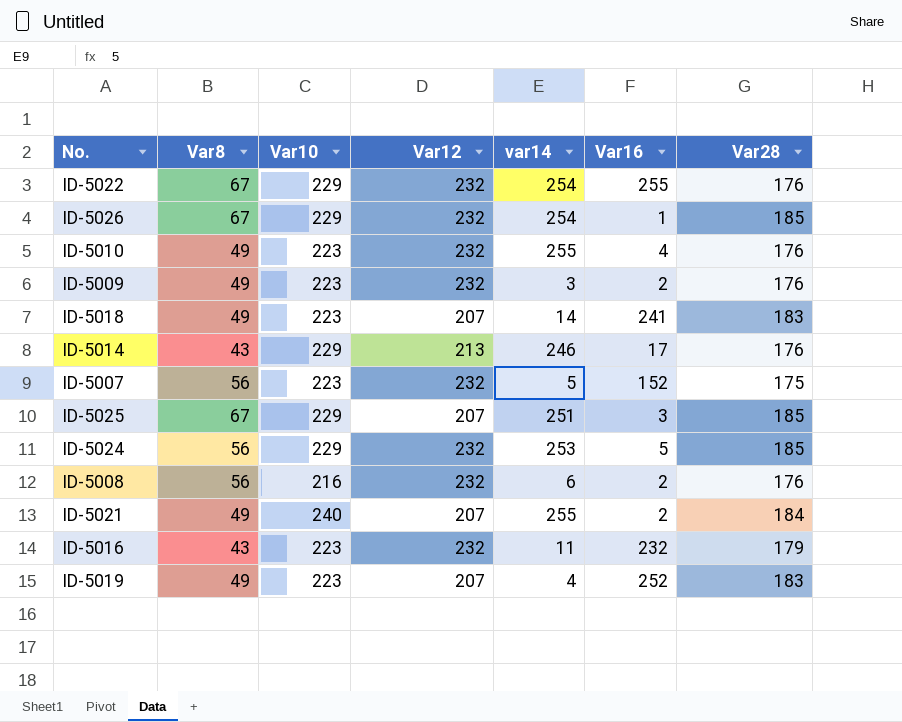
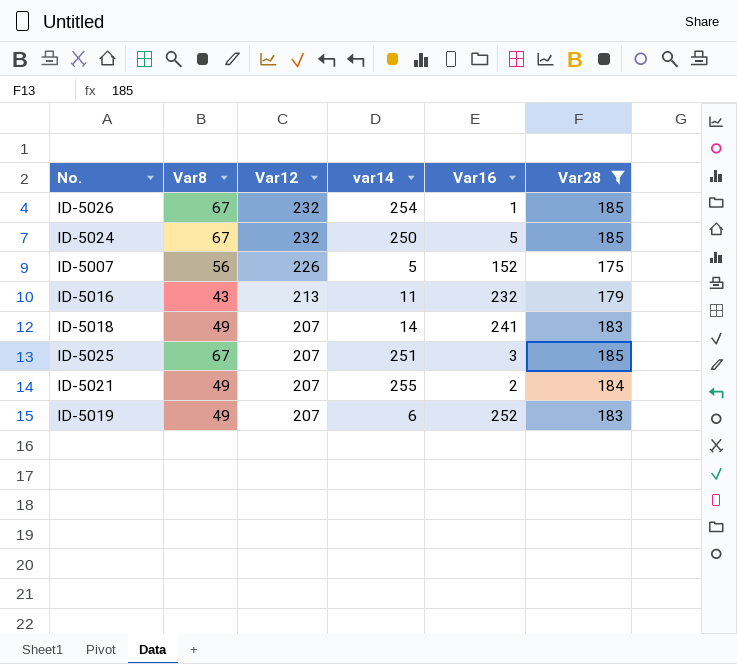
filter: none -> Var28 != 176
row order: none -> Var12 descending
column Var10 | position: 3 -> none
ID-5024 | Var8: 56 -> 67
ID-5024 | var14: 253 -> 250
ID-5007 | Var12: 232 -> 226
ID-5016 | Var12: 232 -> 213
ID-5019 | var14: 4 -> 6

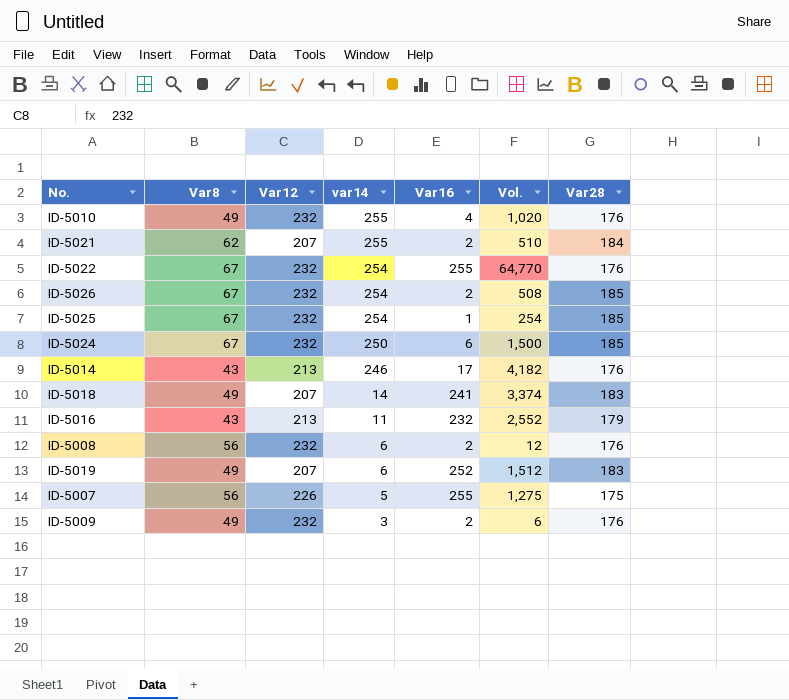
filter: Var28 != 176 -> none
row order: Var12 descending -> var14 descending
column Vol. | formula: none -> [var14] * [Var16]
ID-5021 | Var8: 49 -> 62
ID-5026 | Var16: 1 -> 2
ID-5025 | Var12: 207 -> 232
ID-5025 | var14: 251 -> 254
ID-5025 | Var16: 3 -> 1
ID-5024 | Var16: 5 -> 6
ID-5007 | Var16: 152 -> 255

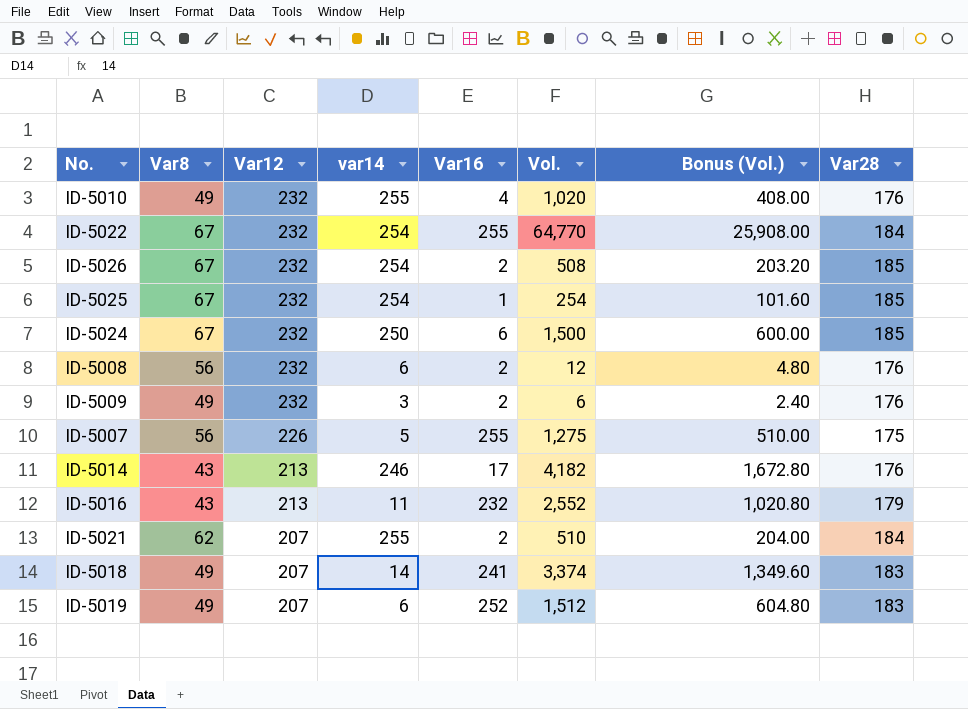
row order: var14 descending -> Var12 descending
column Bonus (Vol.) | formula: none -> [Vol.] * 0.4
ID-5022 | Var28: 176 -> 184

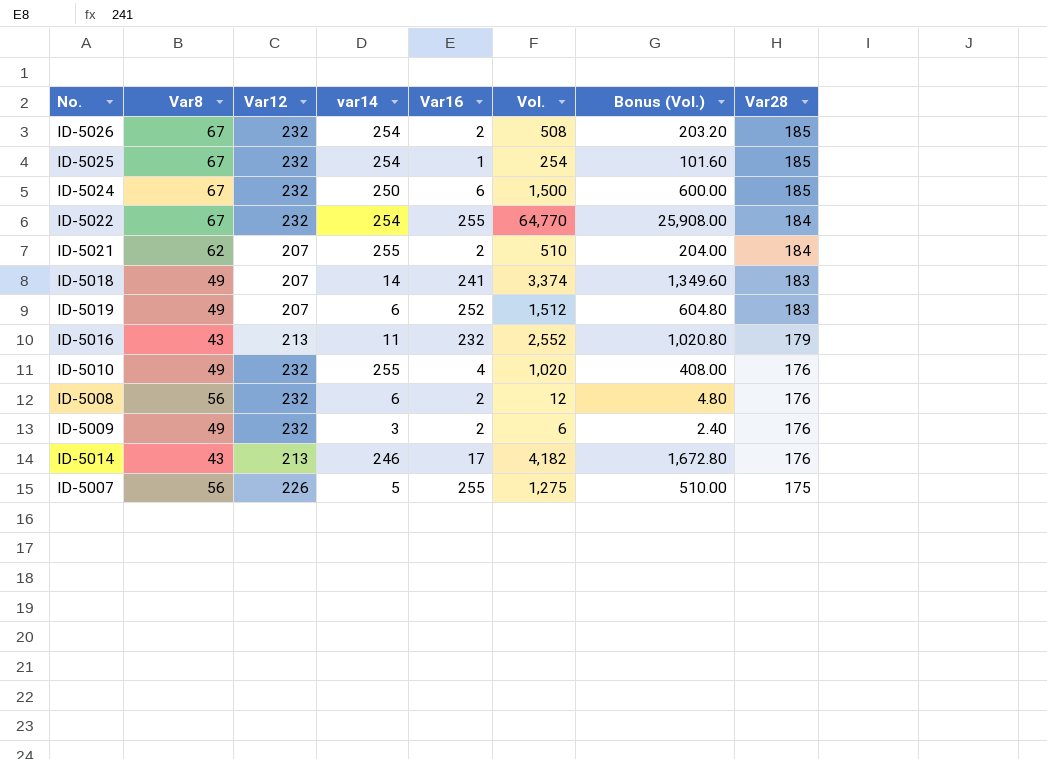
row order: Var12 descending -> Var28 descending

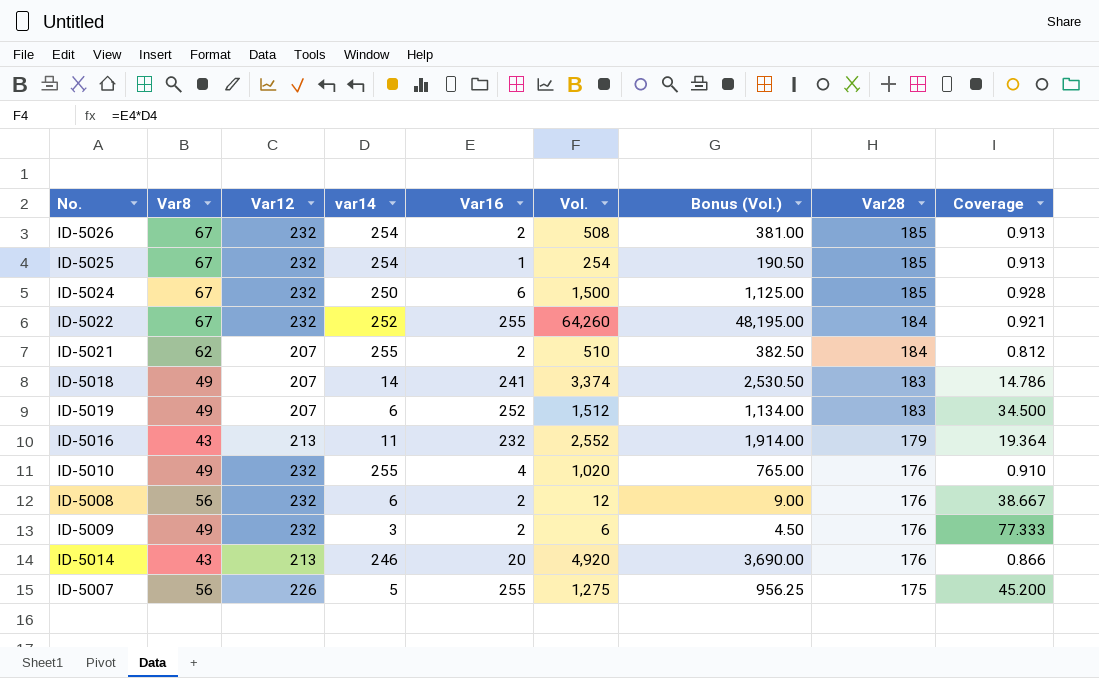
column Bonus (Vol.) | formula: [Vol.] * 0.4 -> [Vol.] * 0.75
column Coverage | formula: none -> [Var12] / [var14]
ID-5022 | var14: 254 -> 252
ID-5022 | Vol.: 64,770 -> 64,260
ID-5014 | Var16: 17 -> 20
ID-5014 | Vol.: 4,182 -> 4,920

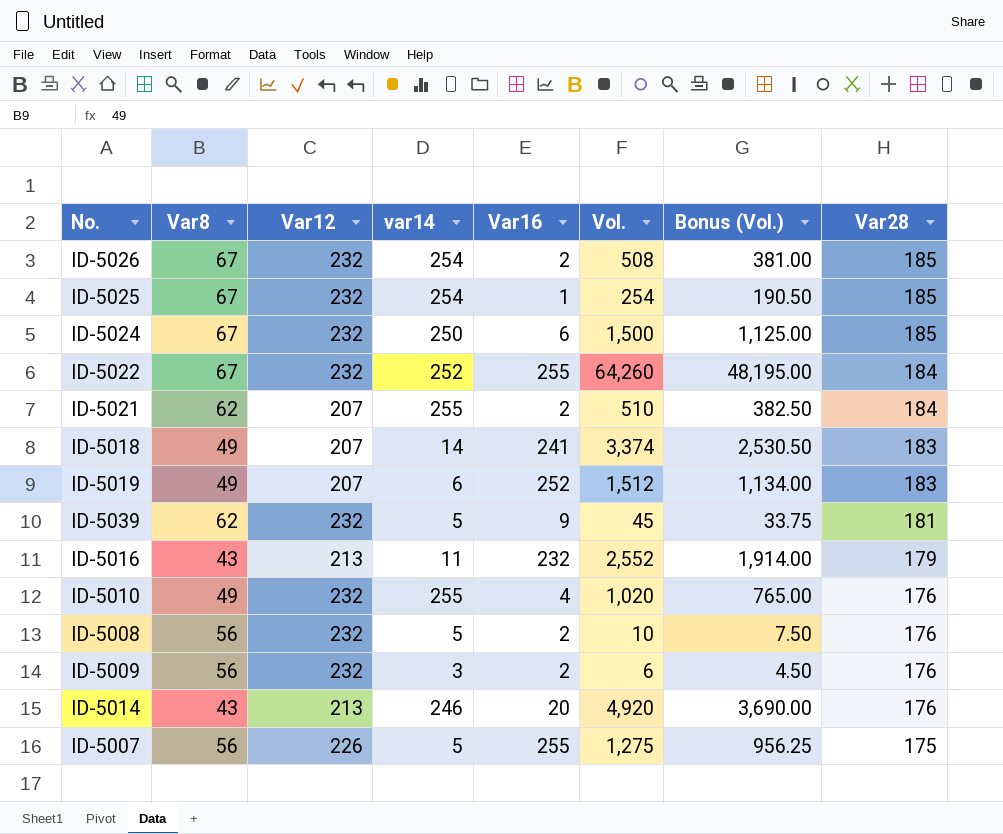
column Coverage | formula: [Var12] / [var14] -> none
row ID-5039: none -> 62 | 232 | 5 | 9 | 45 | 33.75 | 181
ID-5008 | var14: 6 -> 5
ID-5008 | Vol.: 12 -> 10
ID-5008 | Bonus (Vol.): 9.00 -> 7.50
ID-5009 | Var8: 49 -> 56

